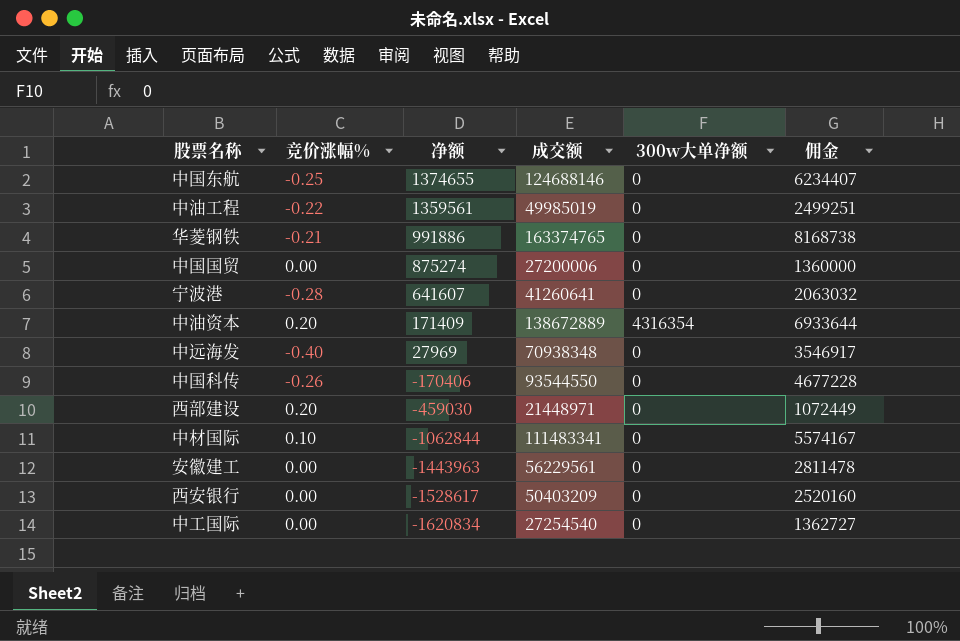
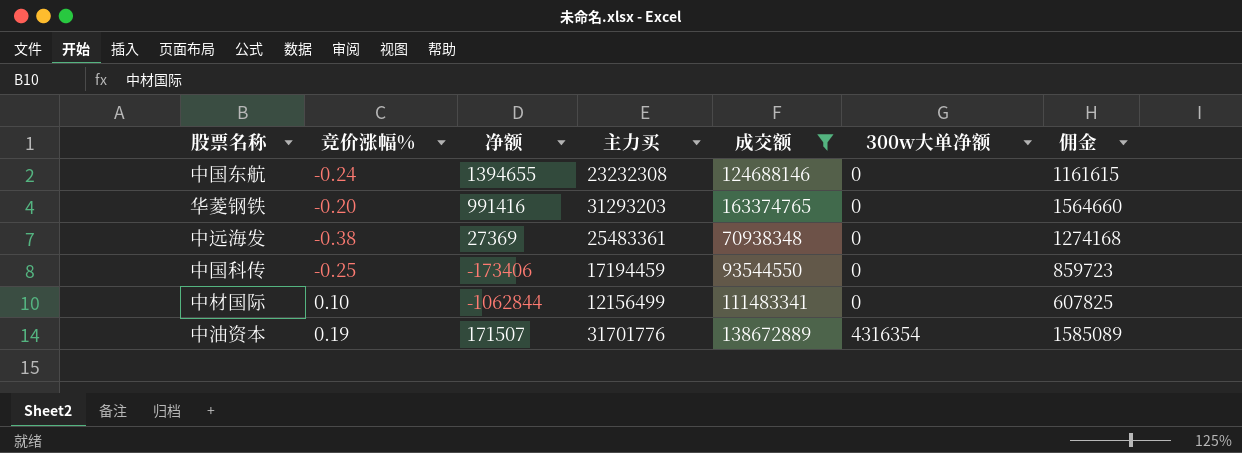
filter: none -> 成交额 >= 70938348
row order: 净额 descending -> 300w大单净额 ascending
column 主力买 | position: none -> 4
column 佣金 | formula: [成交额] * 0.05 -> [主力买] * 0.05
中国东航 | 竞价涨幅%: -0.25 -> -0.24
中国东航 | 净额: 1374655 -> 1394655
华菱钢铁 | 竞价涨幅%: -0.21 -> -0.20
华菱钢铁 | 净额: 991886 -> 991416
中远海发 | 竞价涨幅%: -0.40 -> -0.38
中远海发 | 净额: 27969 -> 27369
中国科传 | 竞价涨幅%: -0.26 -> -0.25
中国科传 | 净额: -170406 -> -173406
中油资本 | 竞价涨幅%: 0.20 -> 0.19
中油资本 | 净额: 171409 -> 171507

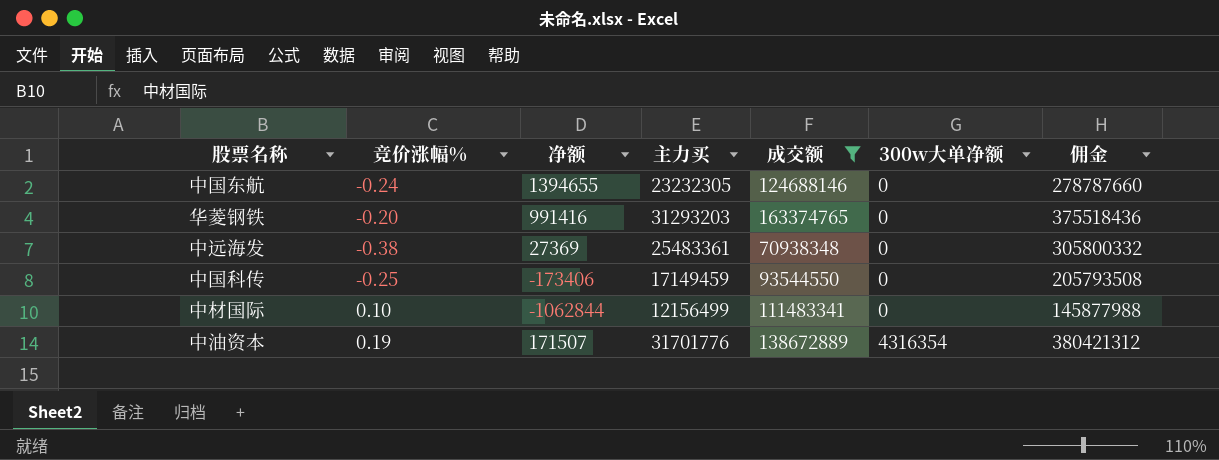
column 佣金 | formula: [主力买] * 0.05 -> [主力买] * 12
中国东航 | 主力买: 23232308 -> 23232305
中国科传 | 主力买: 17194459 -> 17149459

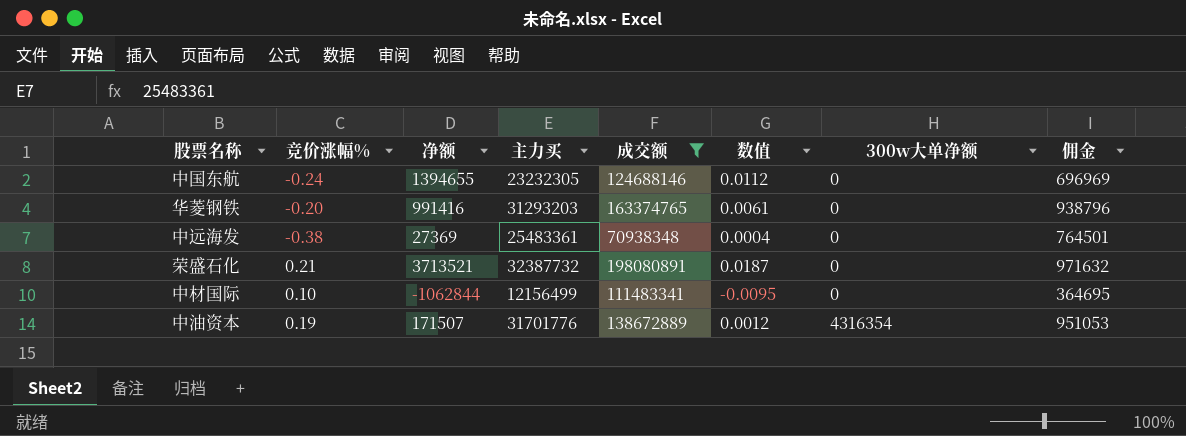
column 数值 | formula: none -> [净额] / [成交额]
column 佣金 | formula: [主力买] * 12 -> [主力买] * 0.03
row 中国科传: -0.25 | -173406 | 17149459 | 93544550 | 0 | 205793508 -> none
row 荣盛石化: none -> 0.21 | 3713521 | 32387732 | 198080891 | 0.0187 | 0 | 971632

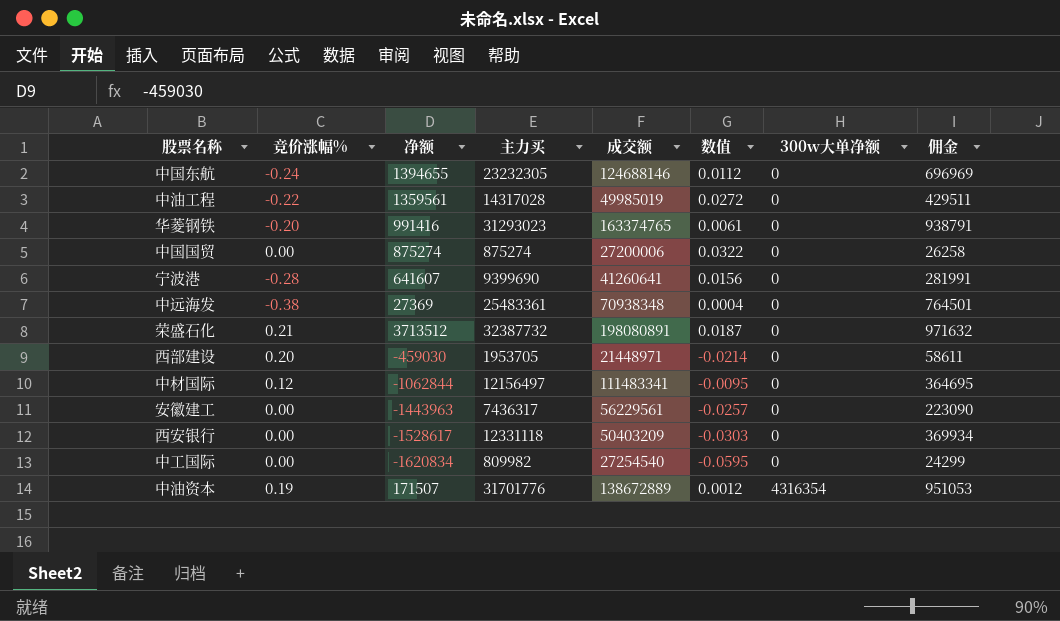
filter: 成交额 >= 70938348 -> none
华菱钢铁 | 主力买: 31293203 -> 31293023
华菱钢铁 | 佣金: 938796 -> 938791
荣盛石化 | 净额: 3713521 -> 3713512
中材国际 | 竞价涨幅%: 0.10 -> 0.12
中材国际 | 主力买: 12156499 -> 12156497

